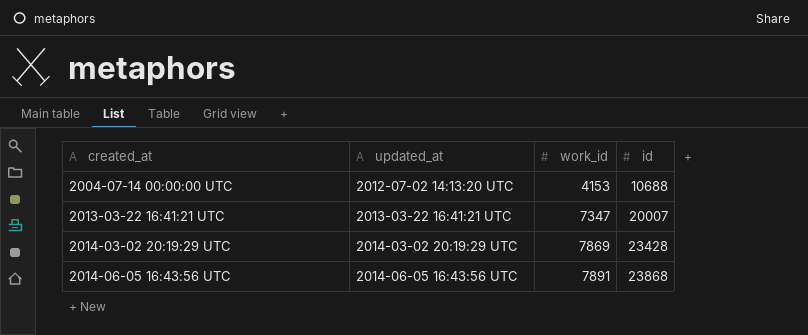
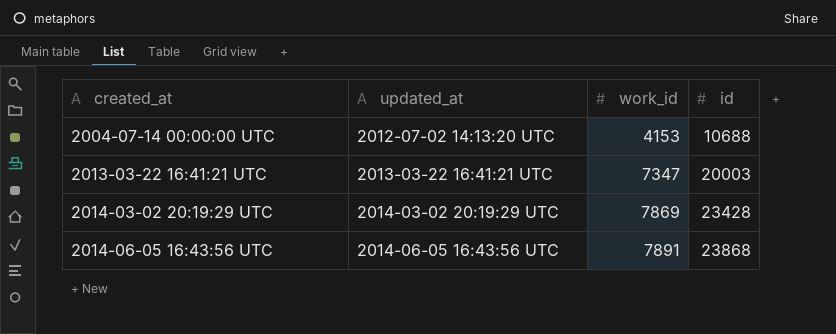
2013-03-22 16:41:21 UTC | id: 20007 -> 20003

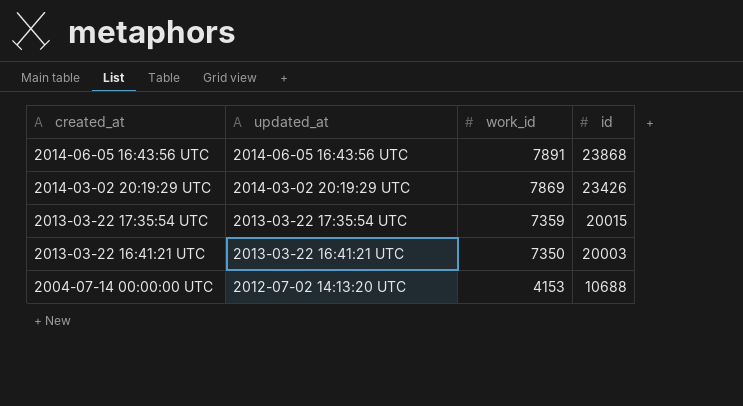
row order: created_at ascending -> created_at descending
2014-03-02 20:19:29 UTC | id: 23428 -> 23426
row 2013-03-22 17:35:54 UTC: none -> 2013-03-22 17:35:54 UTC | 7359 | 20015
2013-03-22 16:41:21 UTC | work_id: 7347 -> 7350

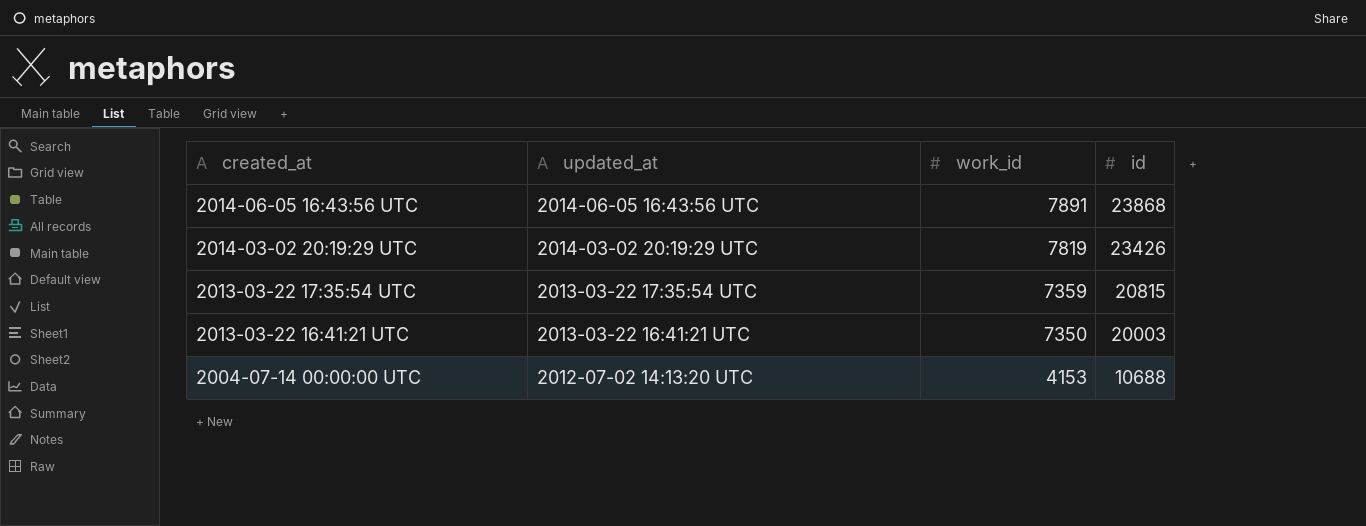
2014-03-02 20:19:29 UTC | work_id: 7869 -> 7819
2013-03-22 17:35:54 UTC | id: 20015 -> 20815

